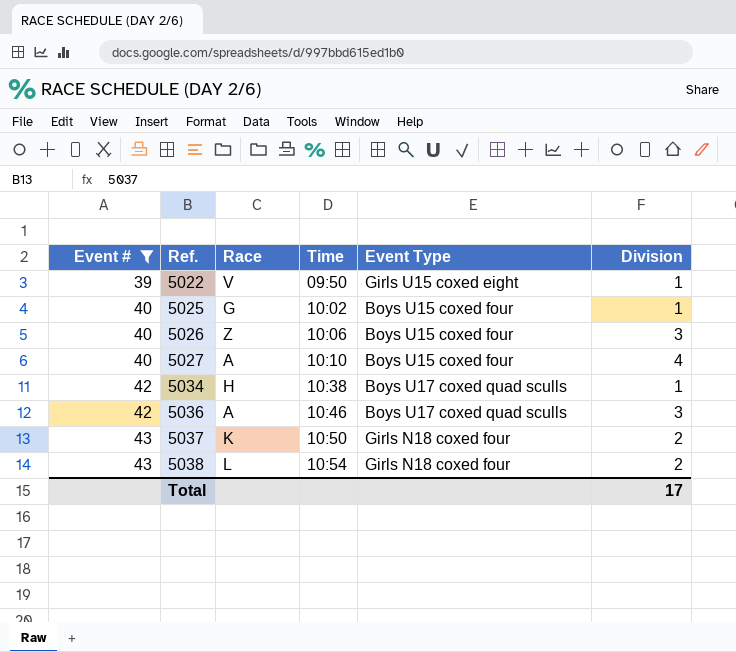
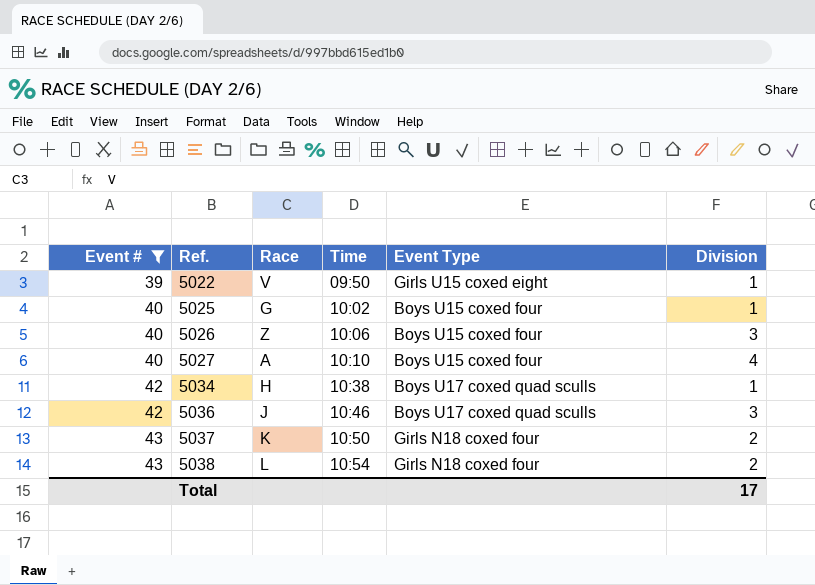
5036 | Race: A -> J

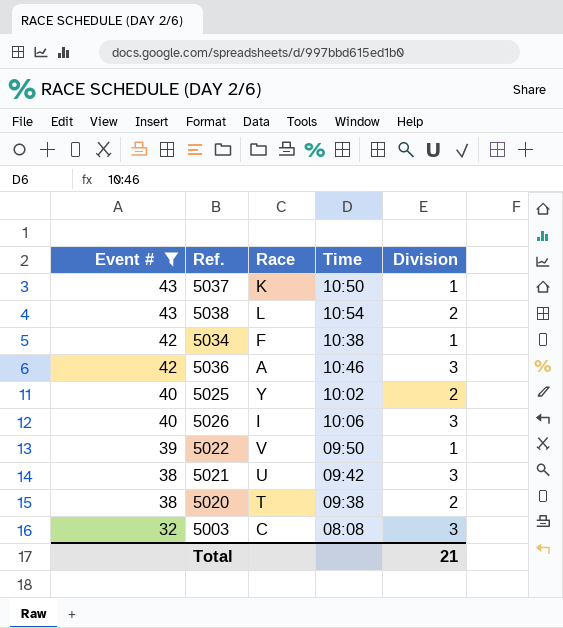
row order: Event # ascending -> Event # descending
column Event Type | position: 5 -> none
row 5027: 40 | A | 10:10 | Boys U15 coxed four | 4 -> none
5037 | Division: 2 -> 1
5034 | Race: H -> F
5036 | Race: J -> A
5025 | Race: G -> Y
5025 | Division: 1 -> 2
5026 | Race: Z -> I
row 5021: none -> 38 | U | 09:42 | 3
row 5020: none -> 38 | T | 09:38 | 2
row 5003: none -> 32 | C | 08:08 | 3
Total | Division: 17 -> 21

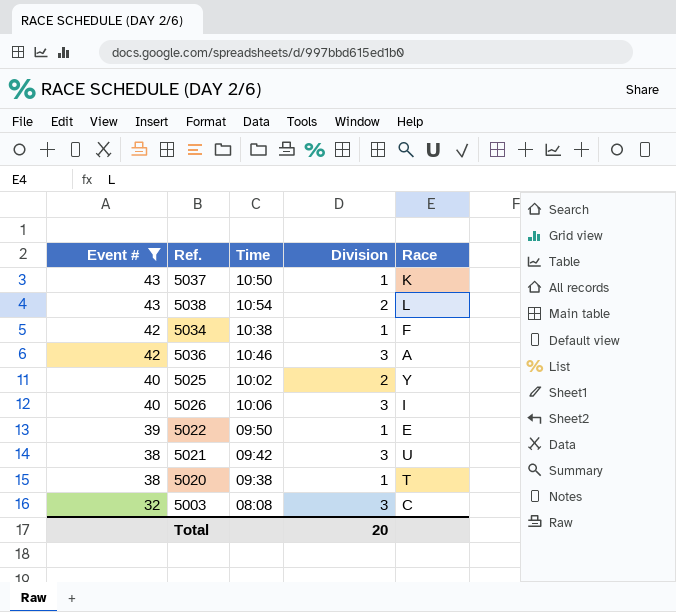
column Race | position: 3 -> 5
5022 | Race: V -> E
5020 | Division: 2 -> 1
Total | Division: 21 -> 20

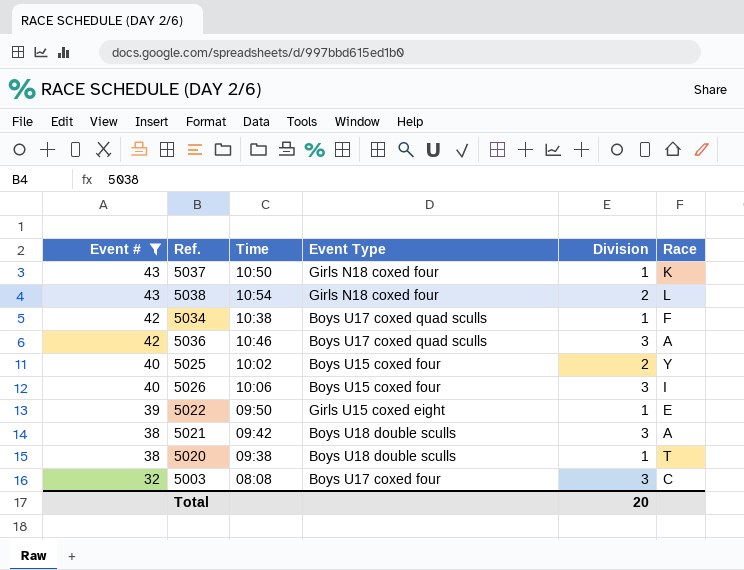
column Event Type | position: none -> 4
5021 | Race: U -> A

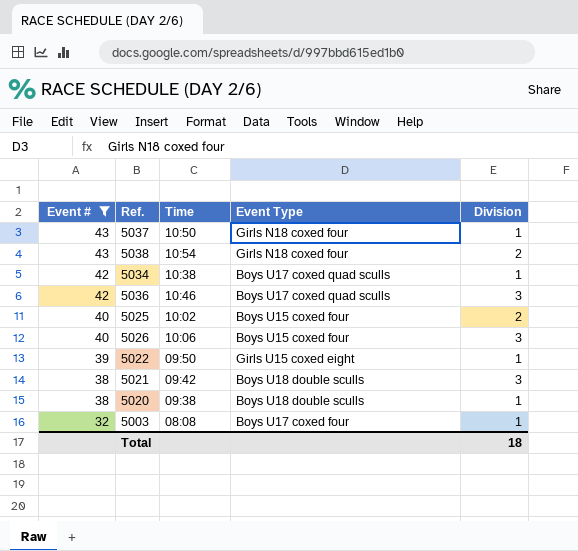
column Race | position: 6 -> none
5003 | Division: 3 -> 1
Total | Division: 20 -> 18

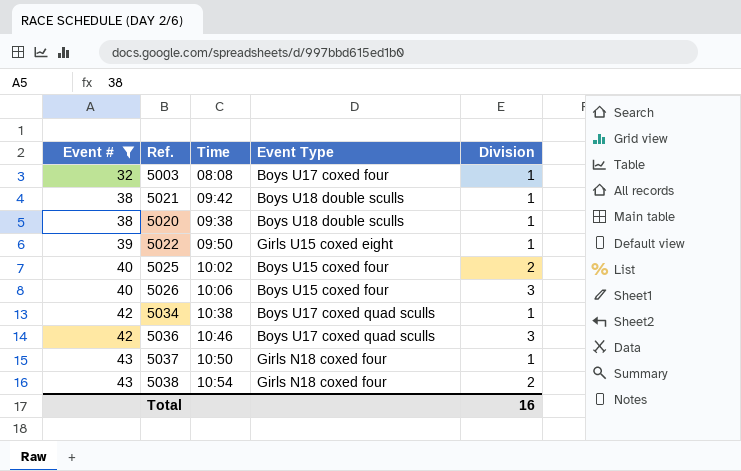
row order: Event # descending -> Event # ascending
5021 | Division: 3 -> 1
Total | Division: 18 -> 16

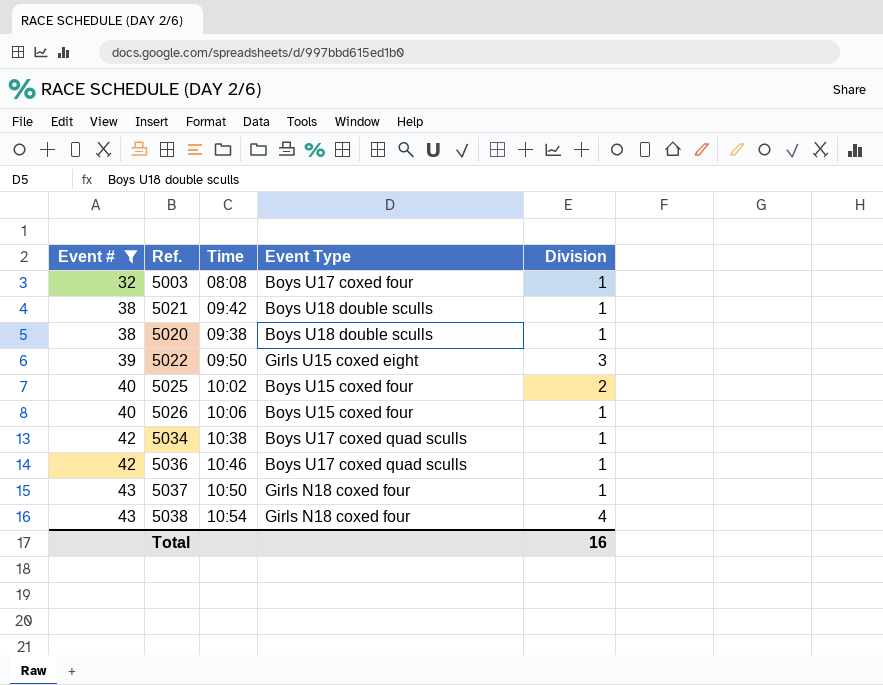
5022 | Division: 1 -> 3
5026 | Division: 3 -> 1
5036 | Division: 3 -> 1
5038 | Division: 2 -> 4

